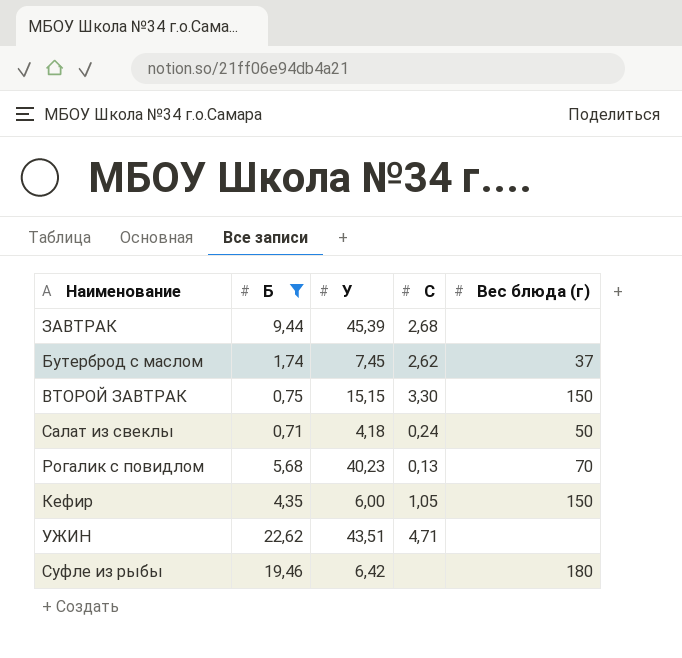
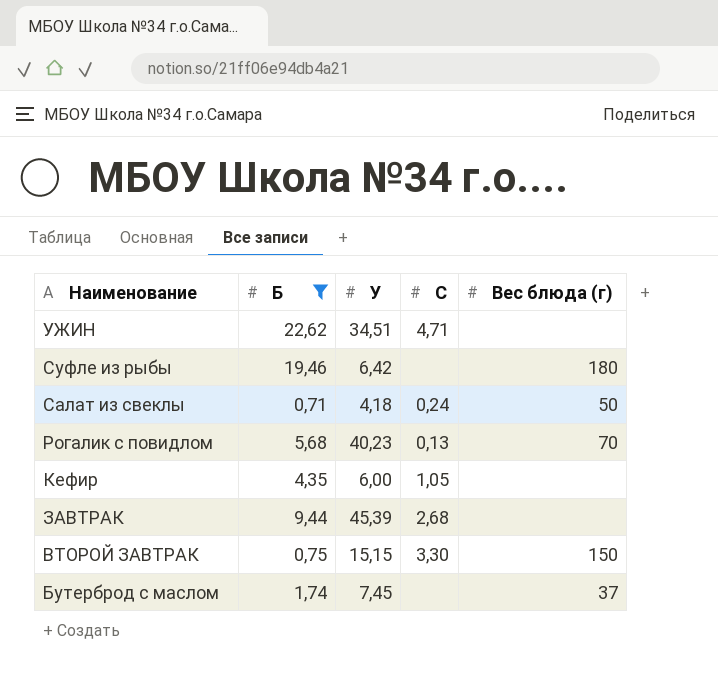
row order: none -> Наименование descending
УЖИН | У: 43,51 -> 34,51
Кефир | Вес блюда (г): 150 -> none
Бутерброд с маслом | C: 2,62 -> none

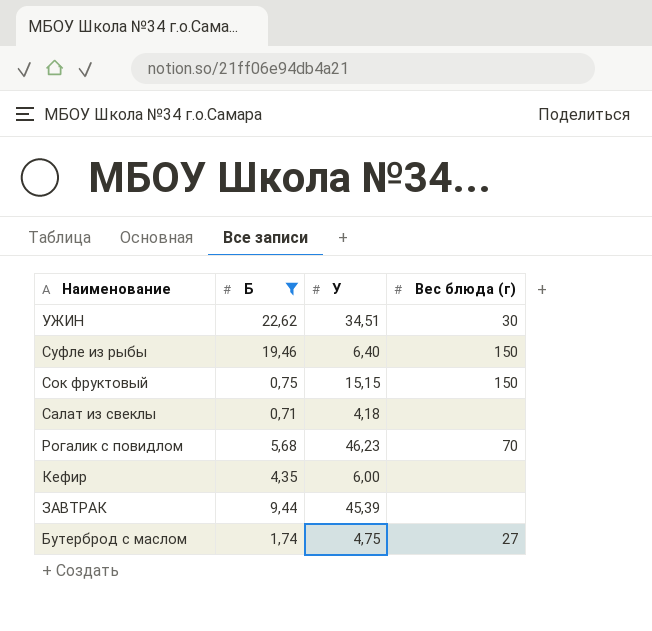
column C | position: 4 -> none
row ВТОРОЙ ЗАВТРАК: 0,75 | 15,15 | 3,30 | 150 -> none
УЖИН | Вес блюда (г): none -> 30
Суфле из рыбы | У: 6,42 -> 6,40
Суфле из рыбы | Вес блюда (г): 180 -> 150
row Сок фруктовый: none -> 0,75 | 15,15 | 150
Салат из свеклы | Вес блюда (г): 50 -> none
Рогалик с повидлом | У: 40,23 -> 46,23
Бутерброд с маслом | У: 7,45 -> 4,75
Бутерброд с маслом | Вес блюда (г): 37 -> 27

